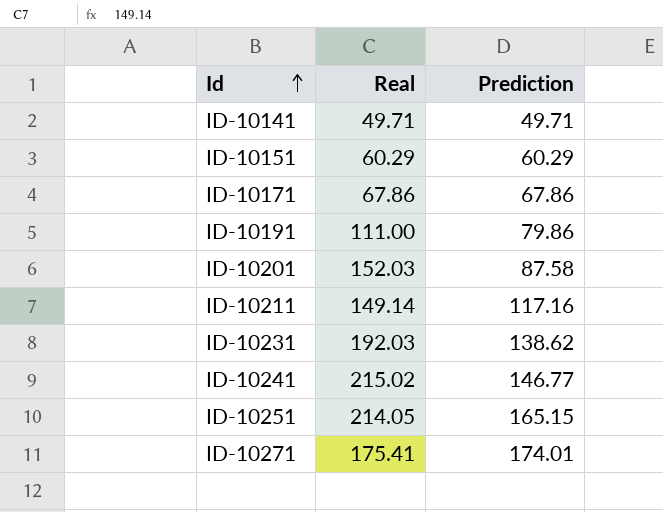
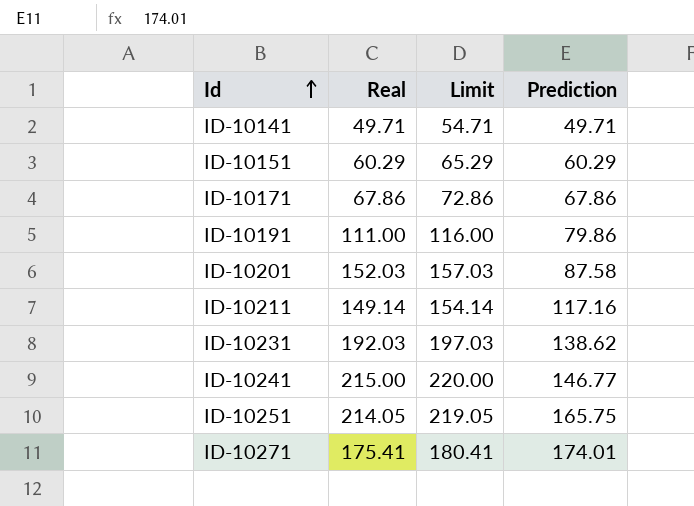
column Limit | formula: none -> [Real] + 5
ID-10241 | Real: 215.02 -> 215.00
ID-10251 | Prediction: 165.15 -> 165.75

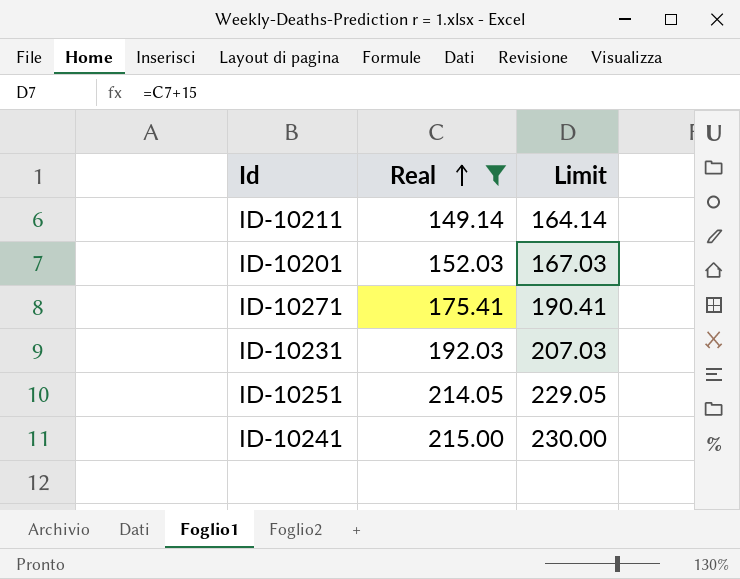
filter: none -> Real >= 149.14
row order: Id ascending -> Real ascending
column Prediction | position: 4 -> none
column Limit | formula: [Real] + 5 -> [Real] + 15

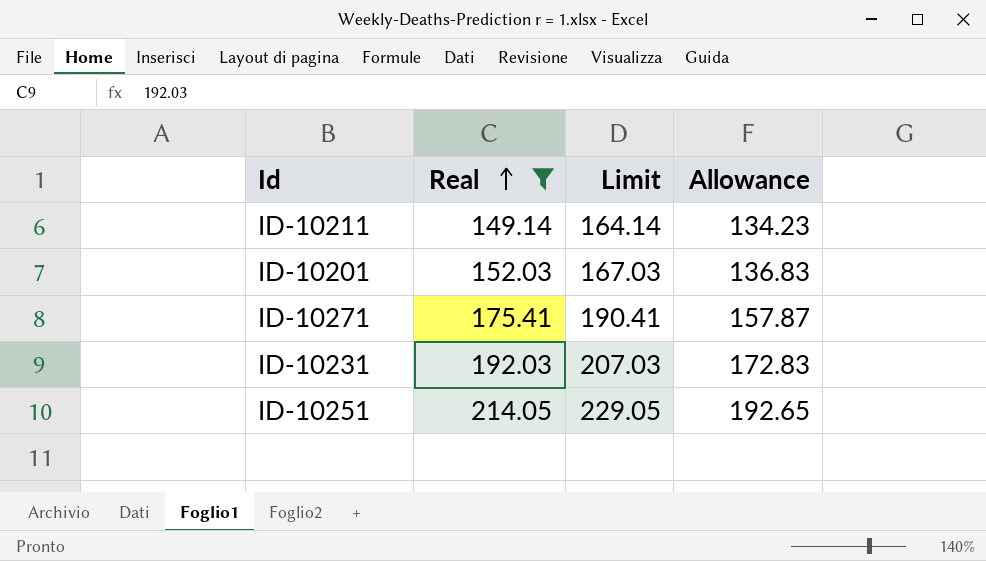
column Allowance | formula: none -> [Real] * 0.9
row ID-10241: 215.00 | 230.00 -> none

